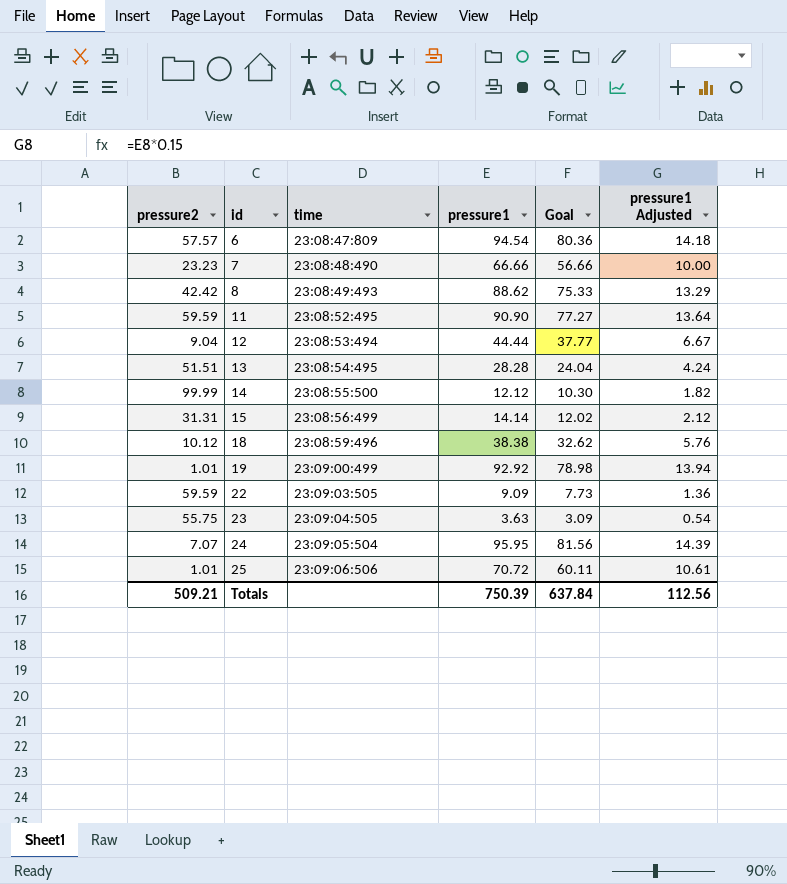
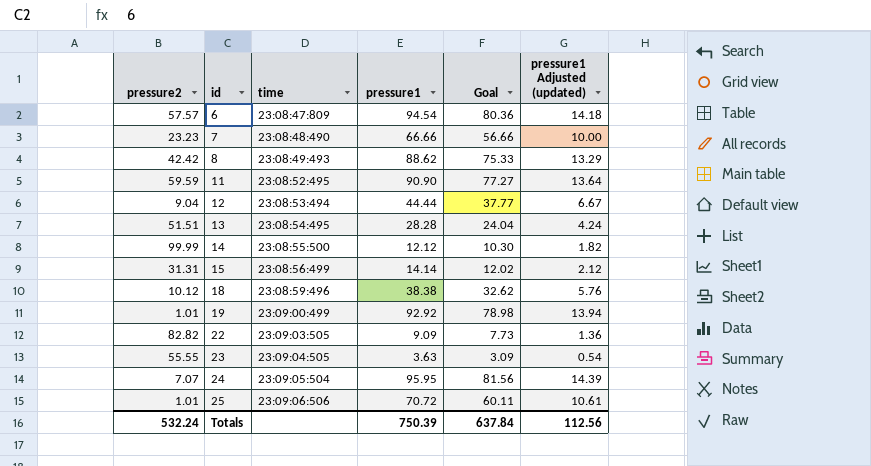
column name: pressure1 Adjusted -> pressure1 Adjusted (updated)
22 | pressure2: 59.59 -> 82.82
23 | pressure2: 55.75 -> 55.55
Totals | pressure2: 509.21 -> 532.24

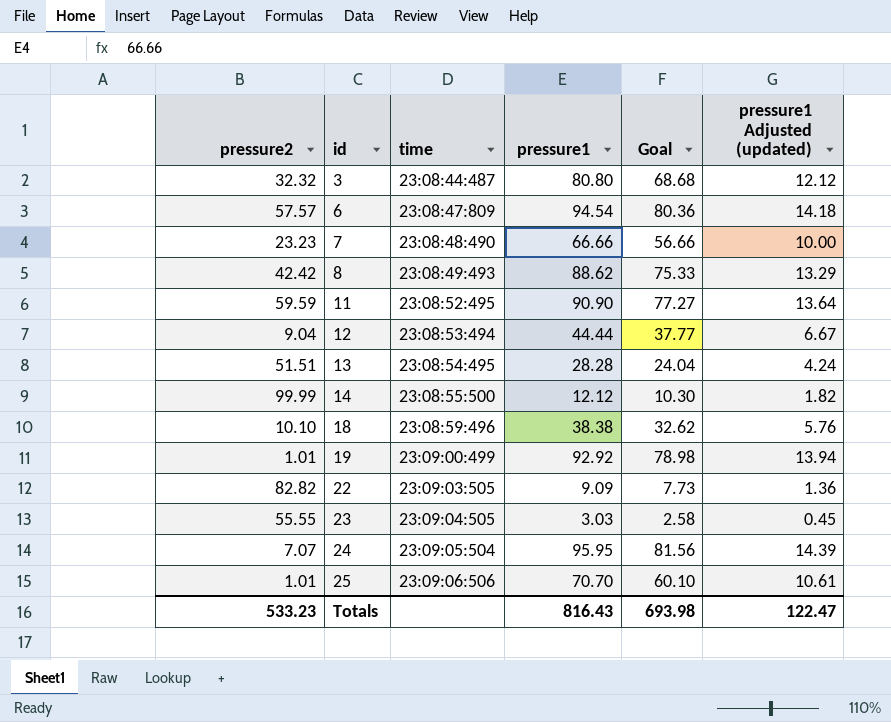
row 15: 31.31 | 23:08:56:499 | 14.14 | 12.02 | 2.12 -> none
row 3: none -> 32.32 | 23:08:44:487 | 80.80 | 68.68 | 12.12
18 | pressure2: 10.12 -> 10.10
23 | pressure1: 3.63 -> 3.03
23 | Goal: 3.09 -> 2.58
23 | pressure1 Adjusted (updated): 0.54 -> 0.45
25 | pressure1: 70.72 -> 70.70
25 | Goal: 60.11 -> 60.10
Totals | pressure2: 532.24 -> 533.23
Totals | pressure1: 750.39 -> 816.43
Totals | Goal: 637.84 -> 693.98
Totals | pressure1 Adjusted (updated): 112.56 -> 122.47

